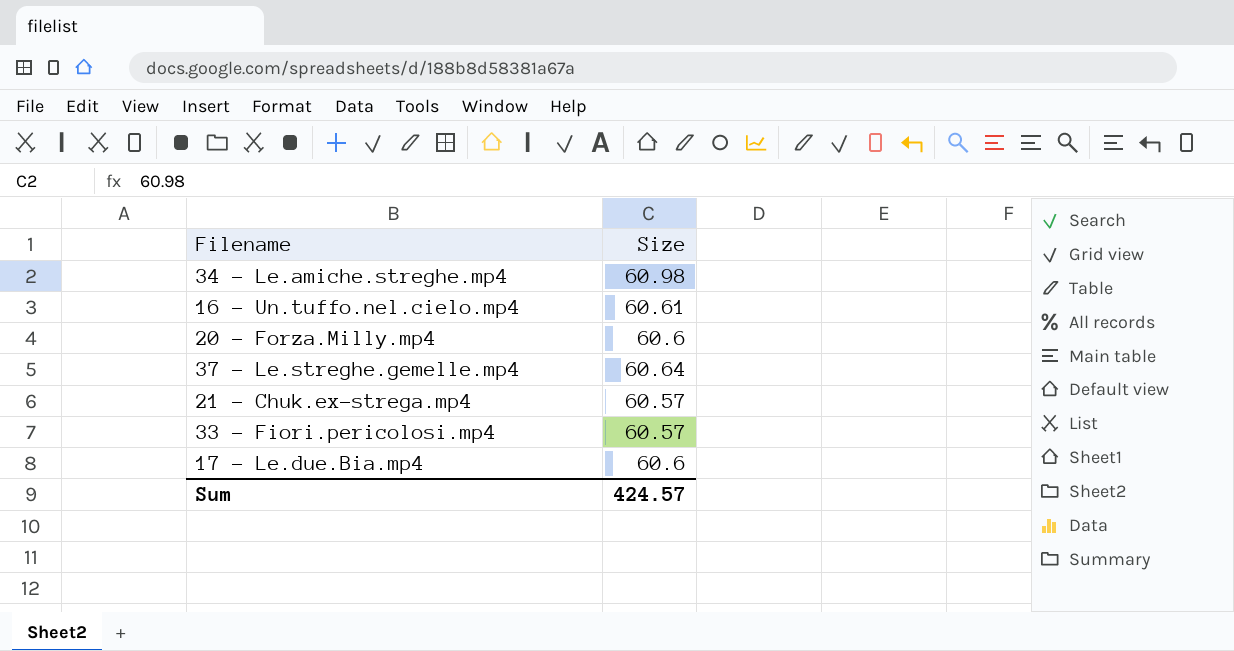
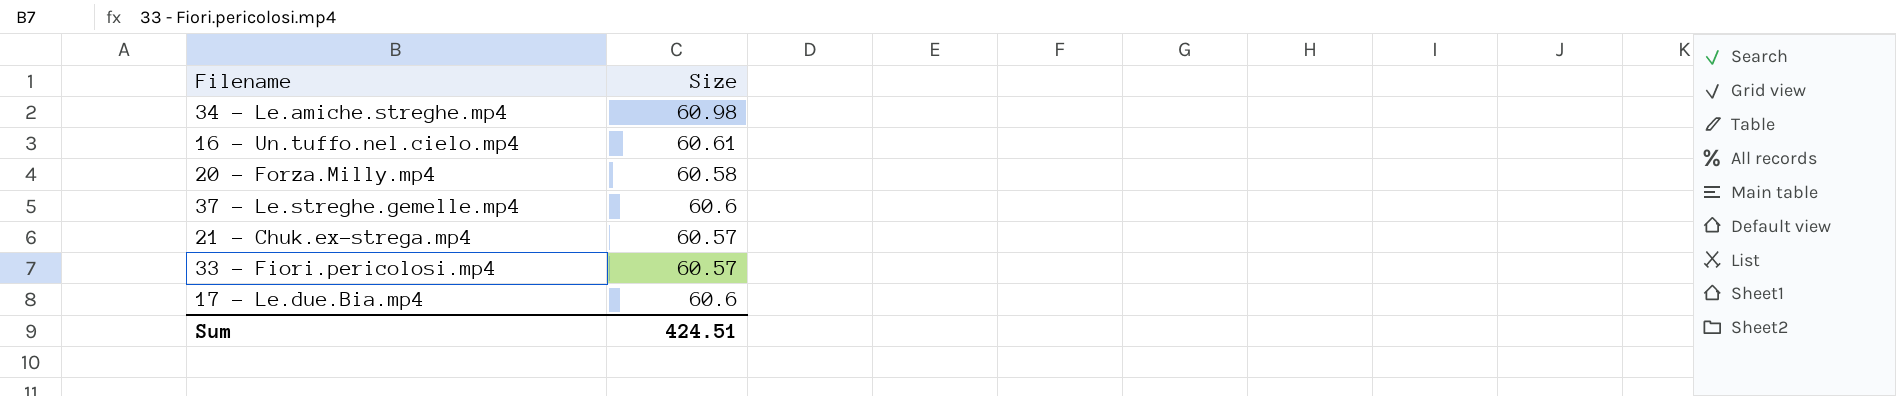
20 - Forza.Milly.mp4 | Size: 60.6 -> 60.58
37 - Le.streghe.gemelle.mp4 | Size: 60.64 -> 60.6
Sum | Size: 424.57 -> 424.51

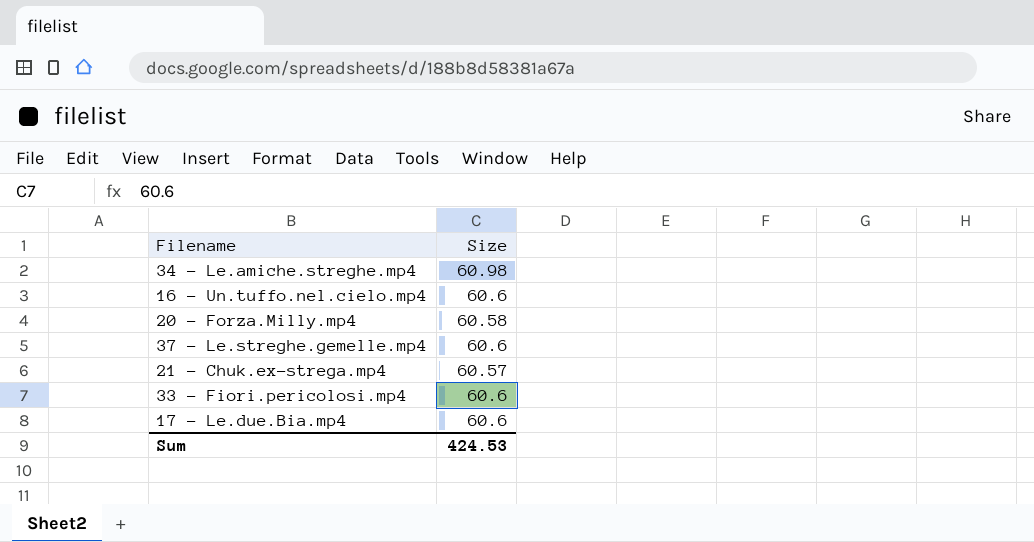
16 - Un.tuffo.nel.cielo.mp4 | Size: 60.61 -> 60.6
33 - Fiori.pericolosi.mp4 | Size: 60.57 -> 60.6
Sum | Size: 424.51 -> 424.53

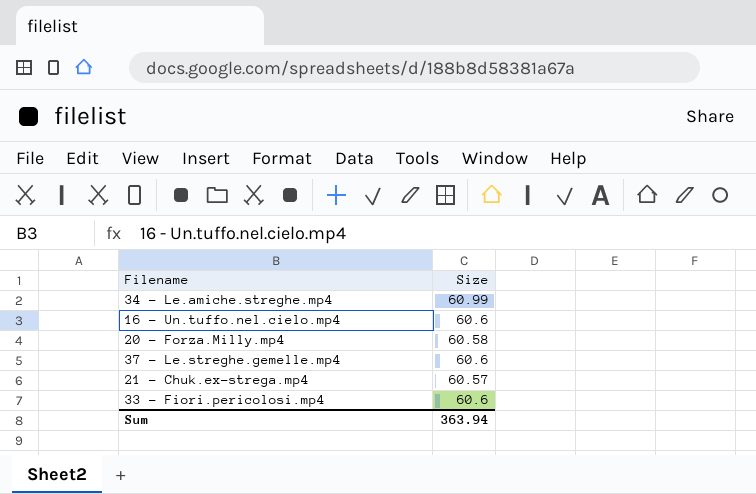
row 17 - Le.due.Bia.mp4: 60.6 -> none
34 - Le.amiche.streghe.mp4 | Size: 60.98 -> 60.99
Sum | Size: 424.53 -> 363.94

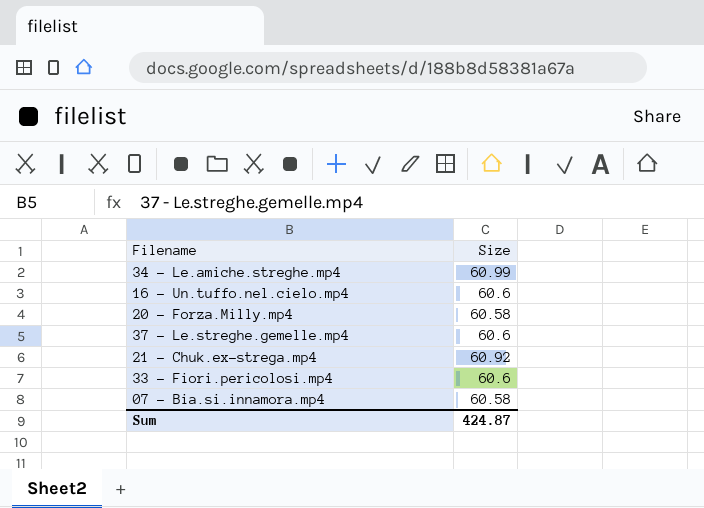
21 - Chuk.ex-strega.mp4 | Size: 60.57 -> 60.92
row 07 - Bia.si.innamora.mp4: none -> 60.58
Sum | Size: 363.94 -> 424.87

